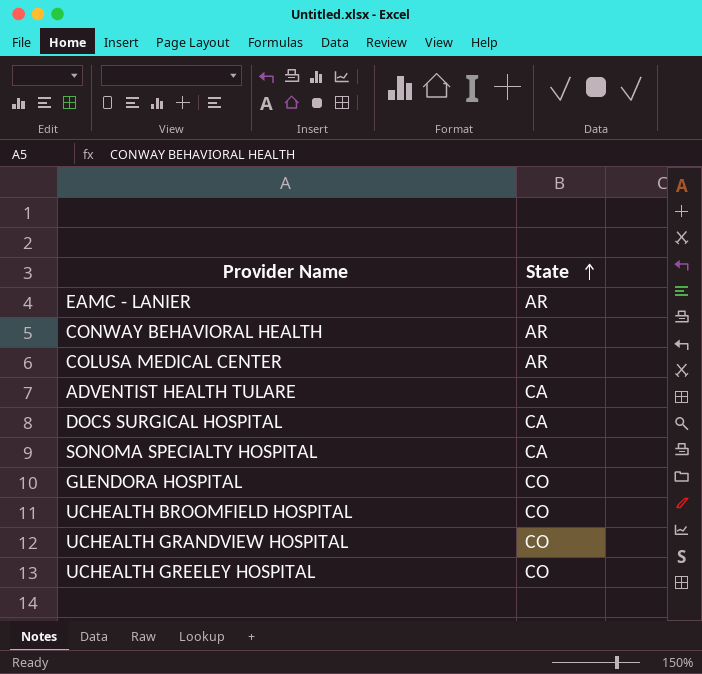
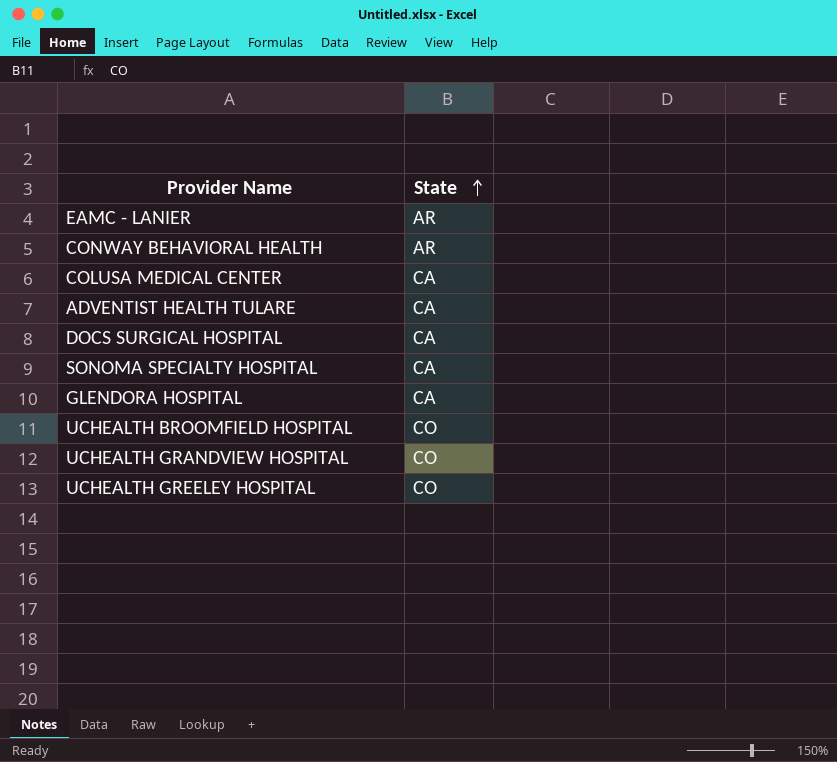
COLUSA MEDICAL CENTER | State: AR -> CA
GLENDORA HOSPITAL | State: CO -> CA

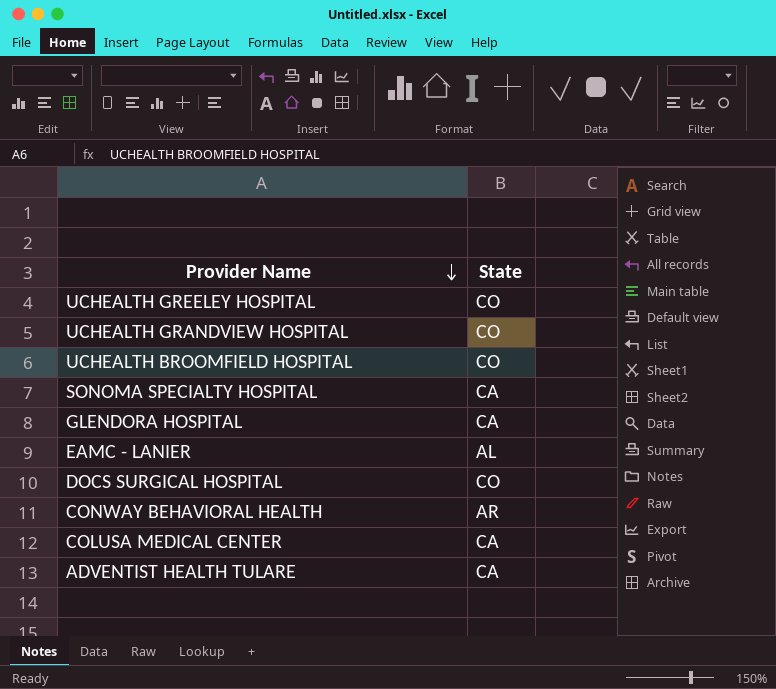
row order: State ascending -> Provider Name descending
EAMC - LANIER | State: AR -> AL
DOCS SURGICAL HOSPITAL | State: CA -> CO

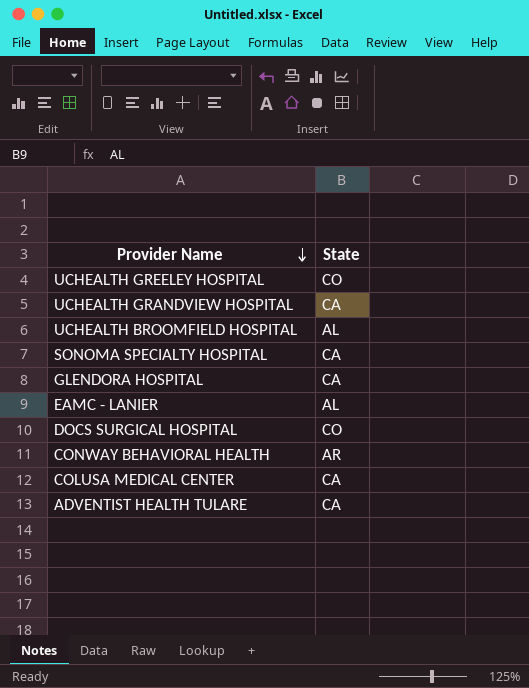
UCHEALTH GRANDVIEW HOSPITAL | State: CO -> CA
UCHEALTH BROOMFIELD HOSPITAL | State: CO -> AL

